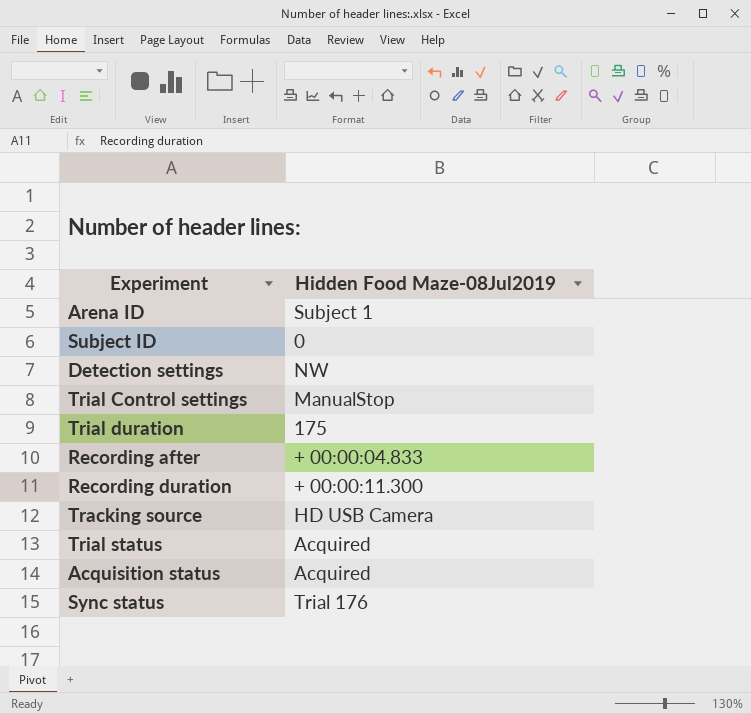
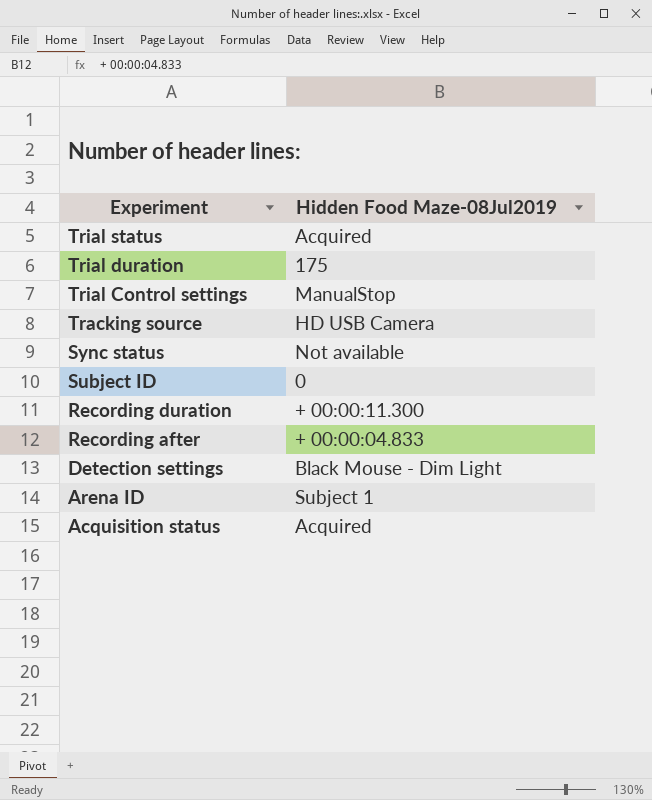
row order: none -> Experiment descending
Sync status | Hidden Food Maze-08Jul2019: Trial 176 -> Not available
Detection settings | Hidden Food Maze-08Jul2019: NW -> Black Mouse - Dim Light

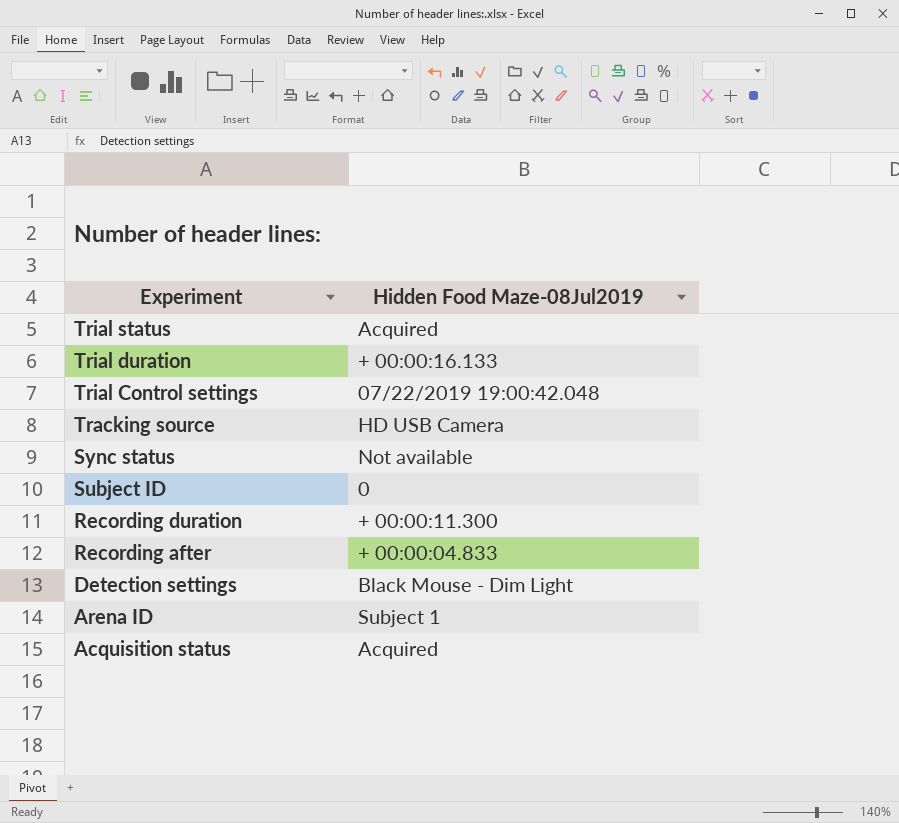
Trial duration | Hidden Food Maze-08Jul2019: 175 -> + 00:00:16.133
Trial Control settings | Hidden Food Maze-08Jul2019: ManualStop -> 07/22/2019 19:00:42.048

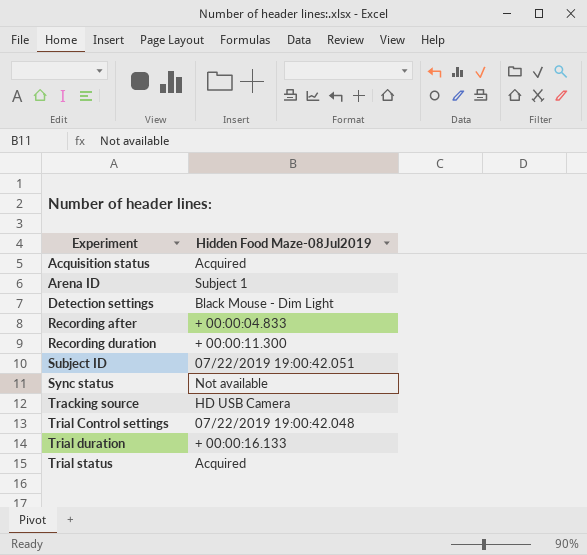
row order: Experiment descending -> Experiment ascending
Subject ID | Hidden Food Maze-08Jul2019: 0 -> 07/22/2019 19:00:42.051

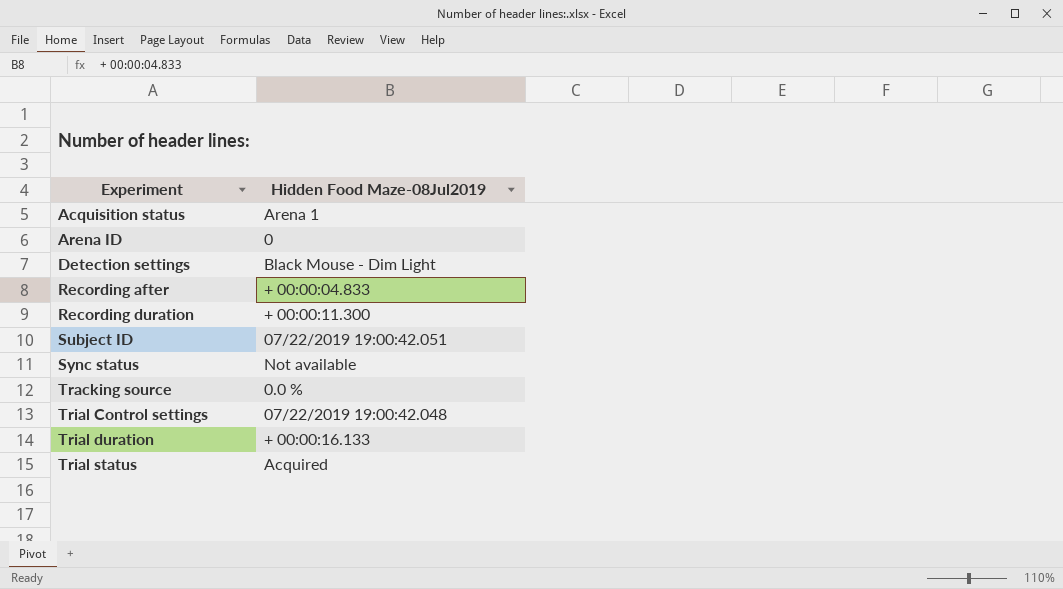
Acquisition status | Hidden Food Maze-08Jul2019: Acquired -> Arena 1
Arena ID | Hidden Food Maze-08Jul2019: Subject 1 -> 0
Tracking source | Hidden Food Maze-08Jul2019: HD USB Camera -> 0.0 %

